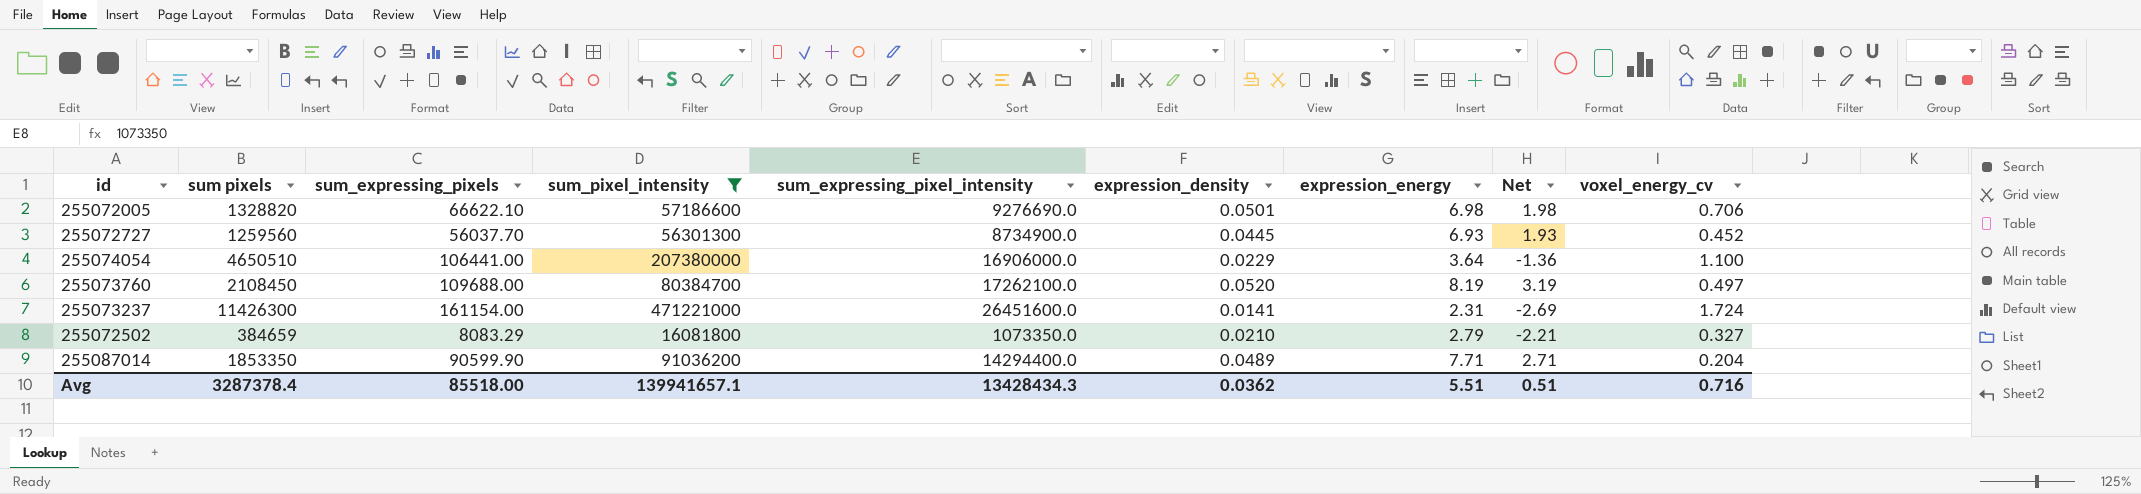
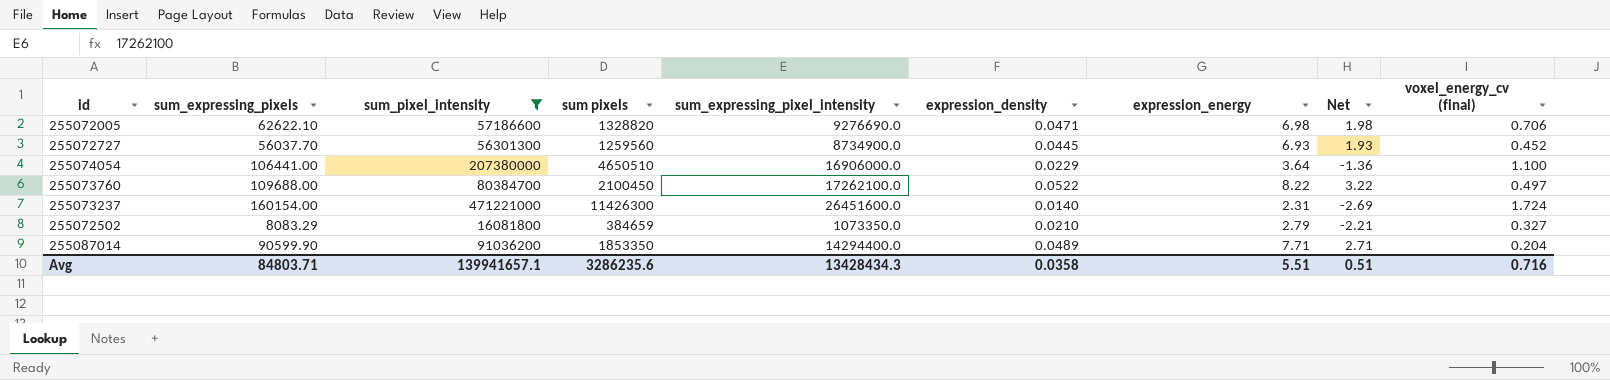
column sum pixels | position: 2 -> 4
column name: voxel_energy_cv -> voxel_energy_cv (final)
255072005 | sum_expressing_pixels: 66622.10 -> 62622.10
255072005 | expression_density: 0.0501 -> 0.0471
255073760 | sum pixels: 2108450 -> 2100450
255073760 | expression_density: 0.0520 -> 0.0522
255073760 | expression_energy: 8.19 -> 8.22
255073760 | Net: 3.19 -> 3.22
255073237 | sum_expressing_pixels: 161154.00 -> 160154.00
255073237 | expression_density: 0.0141 -> 0.0140
Avg | sum_expressing_pixels: 85518.00 -> 84803.71
Avg | sum pixels: 3287378.4 -> 3286235.6
Avg | expression_density: 0.0362 -> 0.0358

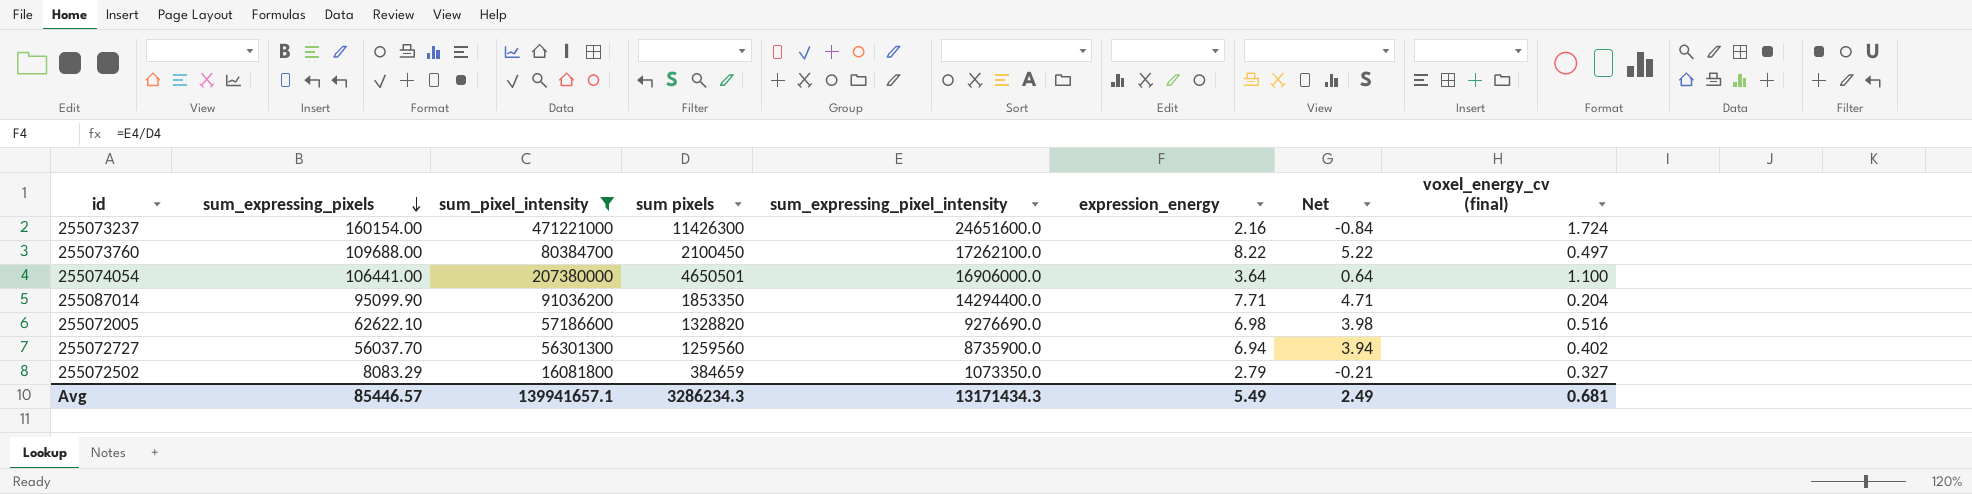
row order: none -> sum_expressing_pixels descending
column expression_density | formula: [sum_expressing_pixels] / [sum pixels] -> none
column Net | formula: [expression_energy] - 5 -> [expression_energy] - 3
255073237 | sum_expressing_pixel_intensity: 26451600.0 -> 24651600.0
255073237 | expression_energy: 2.31 -> 2.16
255074054 | sum pixels: 4650510 -> 4650501
255087014 | sum_expressing_pixels: 90599.90 -> 95099.90
255072005 | voxel_energy_cv (final): 0.706 -> 0.516
255072727 | sum_expressing_pixel_intensity: 8734900.0 -> 8735900.0
255072727 | expression_energy: 6.93 -> 6.94
255072727 | voxel_energy_cv (final): 0.452 -> 0.402
Avg | sum_expressing_pixels: 84803.71 -> 85446.57
Avg | sum pixels: 3286235.6 -> 3286234.3
Avg | sum_expressing_pixel_intensity: 13428434.3 -> 13171434.3
Avg | expression_energy: 5.51 -> 5.49
Avg | Net: 0.51 -> 2.49
Avg | voxel_energy_cv (final): 0.716 -> 0.681

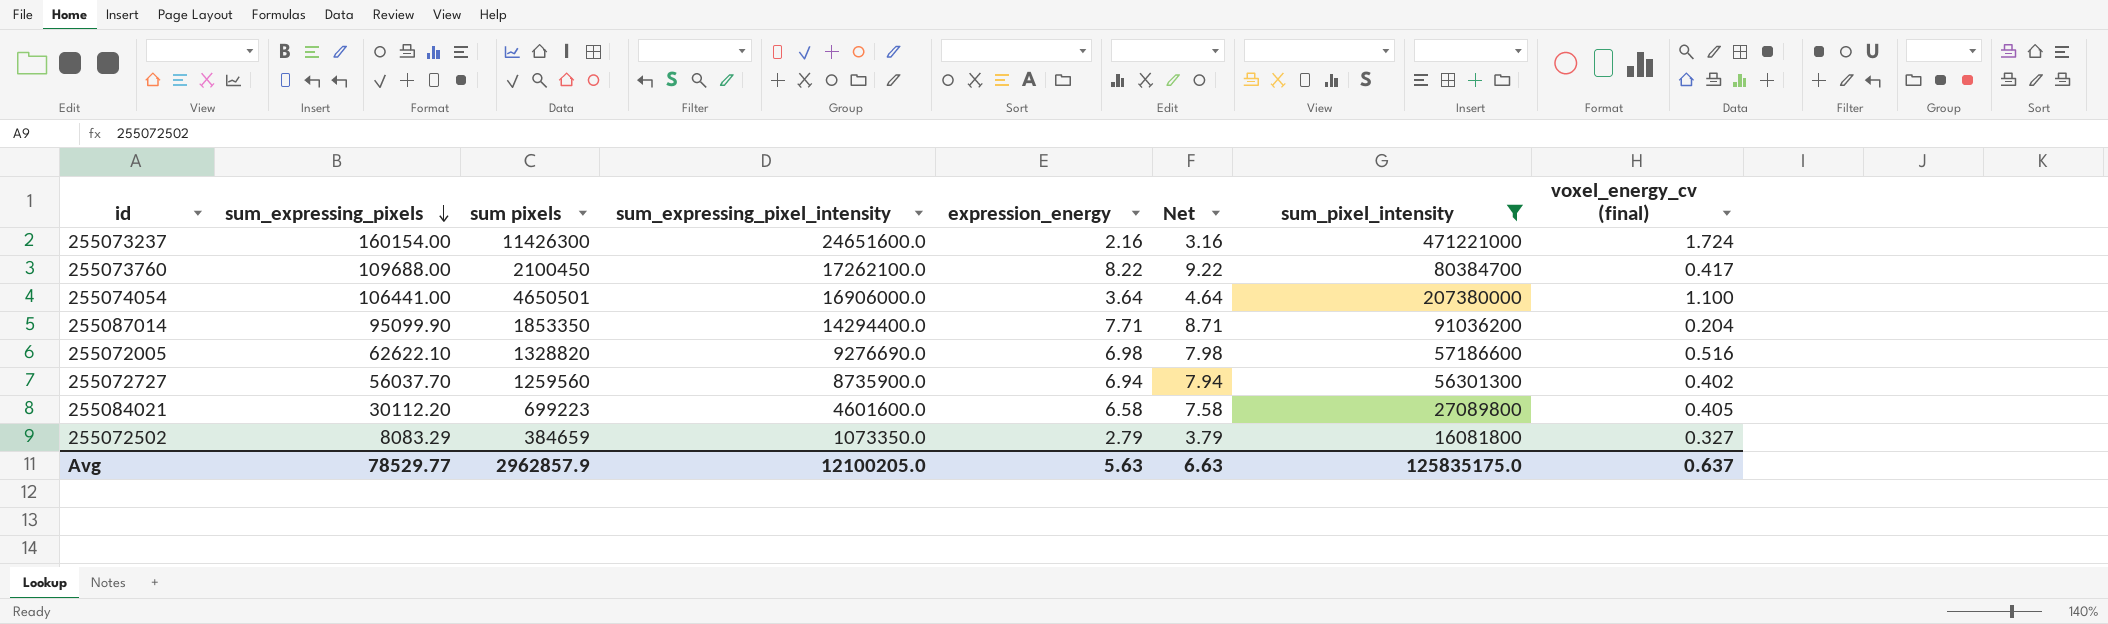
column Net | formula: [expression_energy] - 3 -> [expression_energy] + 1
column sum_pixel_intensity | position: 3 -> 7
255073760 | voxel_energy_cv (final): 0.497 -> 0.417
row 255084021: none -> 30112.20 | 699223 | 4601600.0 | 6.58 | 7.58 | 27089800 | 0.405
Avg | sum_expressing_pixels: 85446.57 -> 78529.77
Avg | sum pixels: 3286234.3 -> 2962857.9
Avg | sum_expressing_pixel_intensity: 13171434.3 -> 12100205.0
Avg | expression_energy: 5.49 -> 5.63
Avg | Net: 2.49 -> 6.63
Avg | sum_pixel_intensity: 139941657.1 -> 125835175.0
Avg | voxel_energy_cv (final): 0.681 -> 0.637

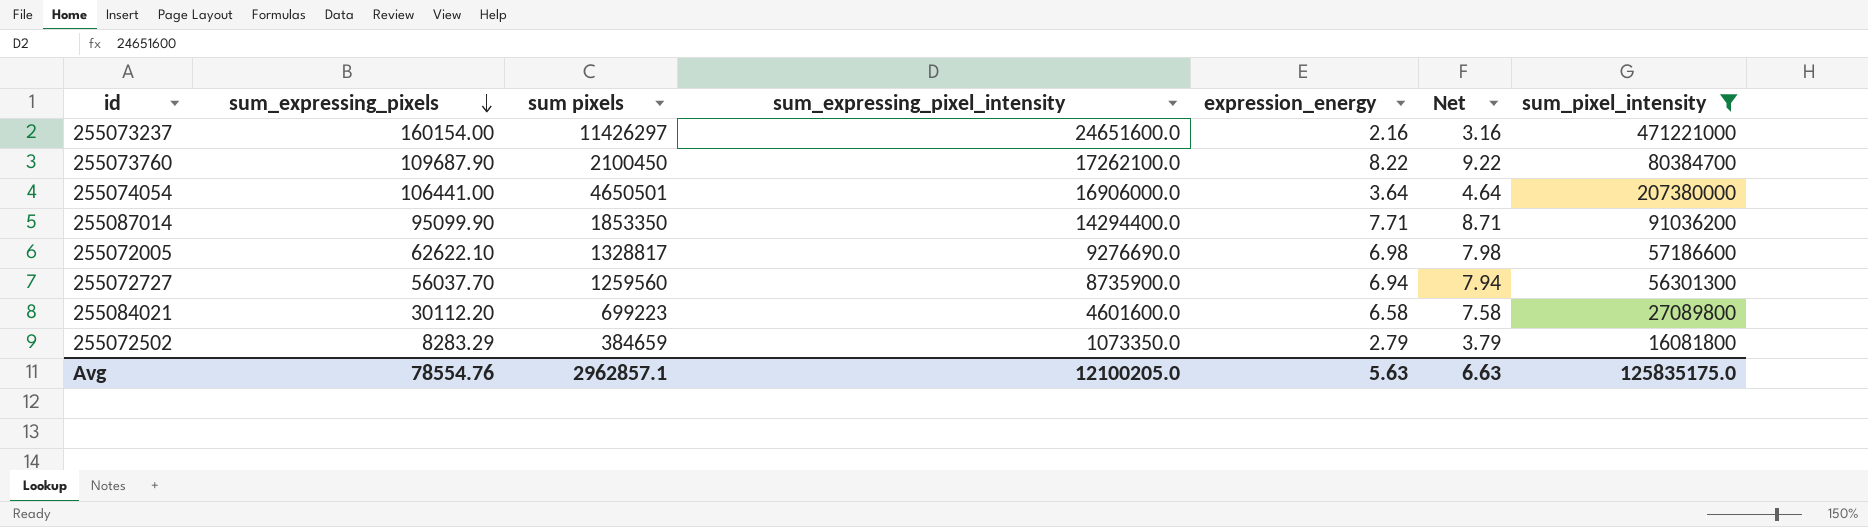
column voxel_energy_cv (final) | position: 8 -> none
255073237 | sum pixels: 11426300 -> 11426297
255073760 | sum_expressing_pixels: 109688.00 -> 109687.90
255072005 | sum pixels: 1328820 -> 1328817
255072502 | sum_expressing_pixels: 8083.29 -> 8283.29
Avg | sum_expressing_pixels: 78529.77 -> 78554.76
Avg | sum pixels: 2962857.9 -> 2962857.1

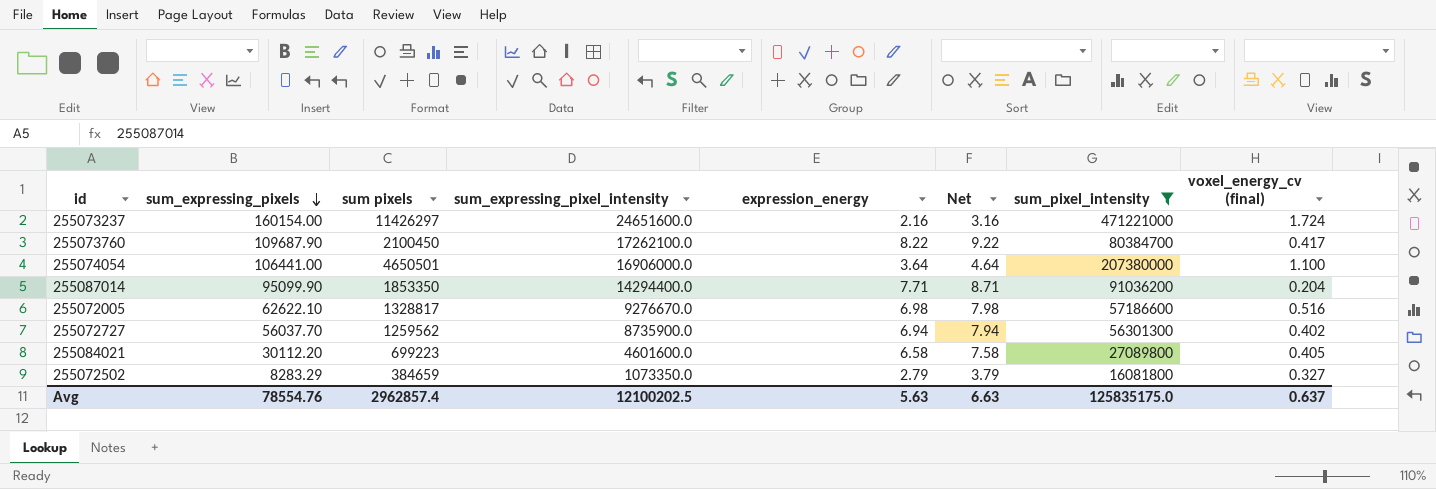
column voxel_energy_cv (final) | position: none -> 8
255072005 | sum_expressing_pixel_intensity: 9276690.0 -> 9276670.0
255072727 | sum pixels: 1259560 -> 1259562
Avg | sum pixels: 2962857.1 -> 2962857.4
Avg | sum_expressing_pixel_intensity: 12100205.0 -> 12100202.5

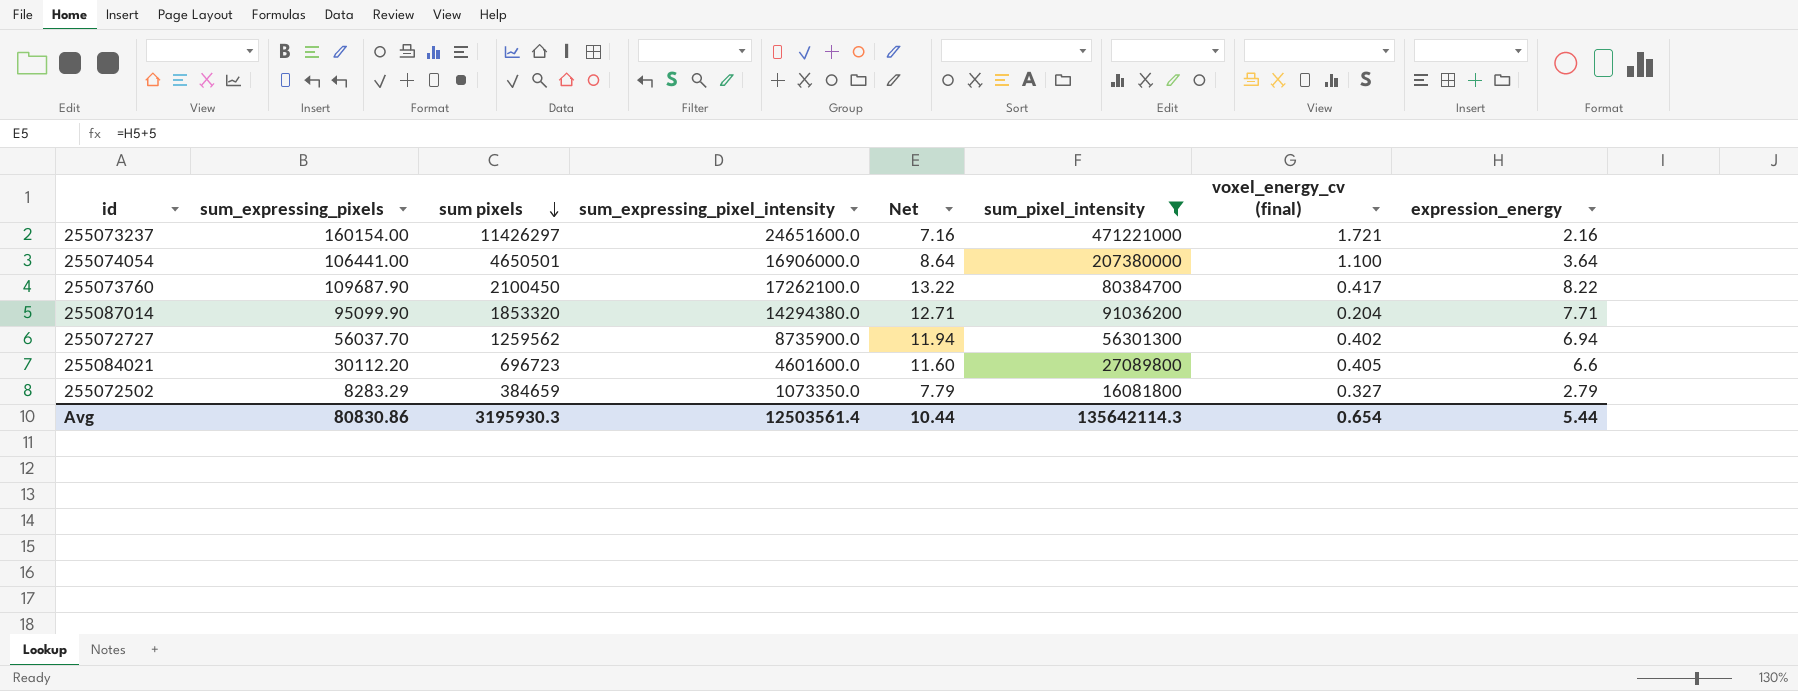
row order: sum_expressing_pixels descending -> sum pixels descending
column Net | formula: [expression_energy] + 1 -> [expression_energy] + 5
column expression_energy | position: 5 -> 8
row 255072005: 62622.10 | 1328817 | 9276670.0 | 6.98 | 7.98 | 57186600 | 0.516 -> none
255073237 | voxel_energy_cv (final): 1.724 -> 1.721
255087014 | sum pixels: 1853350 -> 1853320
255087014 | sum_expressing_pixel_intensity: 14294400.0 -> 14294380.0
255084021 | sum pixels: 699223 -> 696723
255084021 | expression_energy: 6.58 -> 6.6
Avg | sum_expressing_pixels: 78554.76 -> 80830.86
Avg | sum pixels: 2962857.4 -> 3195930.3
Avg | sum_expressing_pixel_intensity: 12100202.5 -> 12503561.4
Avg | Net: 6.63 -> 10.44
Avg | sum_pixel_intensity: 125835175.0 -> 135642114.3
Avg | voxel_energy_cv (final): 0.637 -> 0.654
Avg | expression_energy: 5.63 -> 5.44

